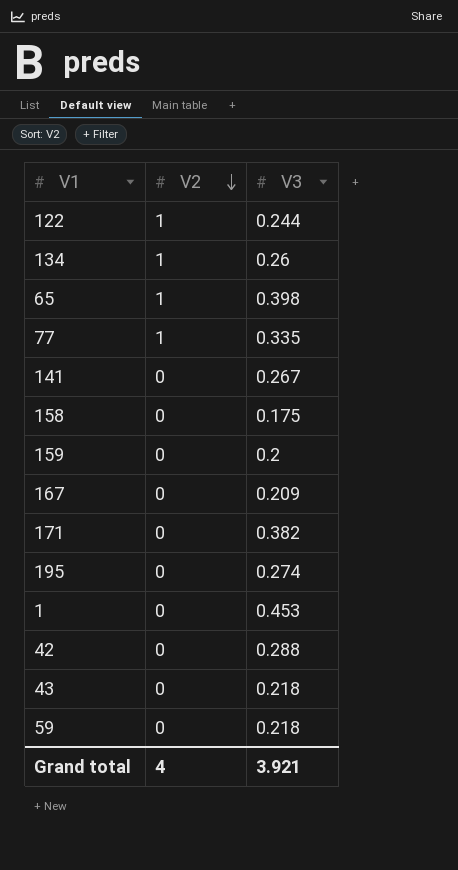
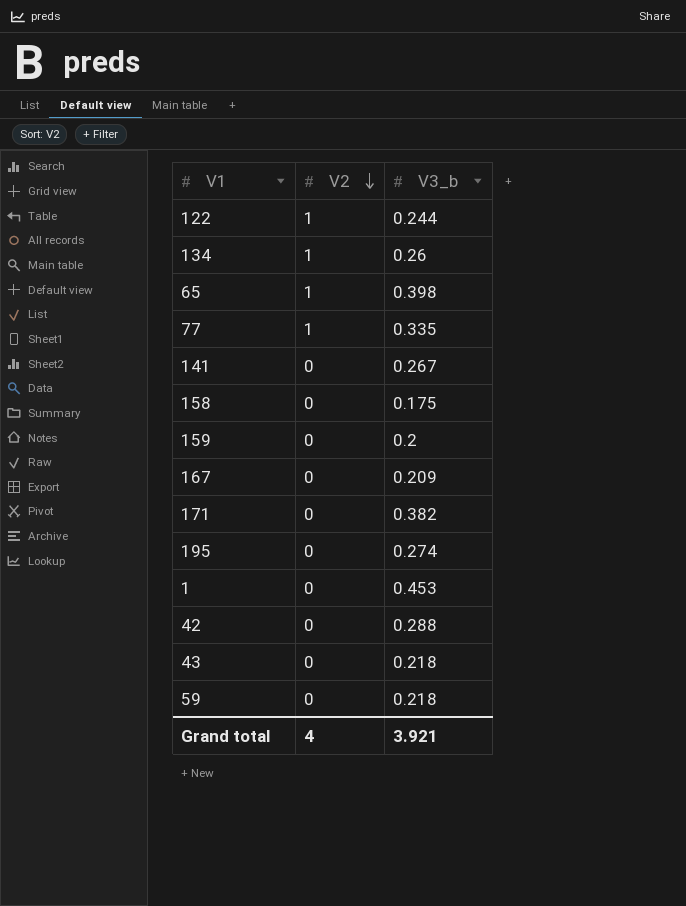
column name: V3 -> V3_b

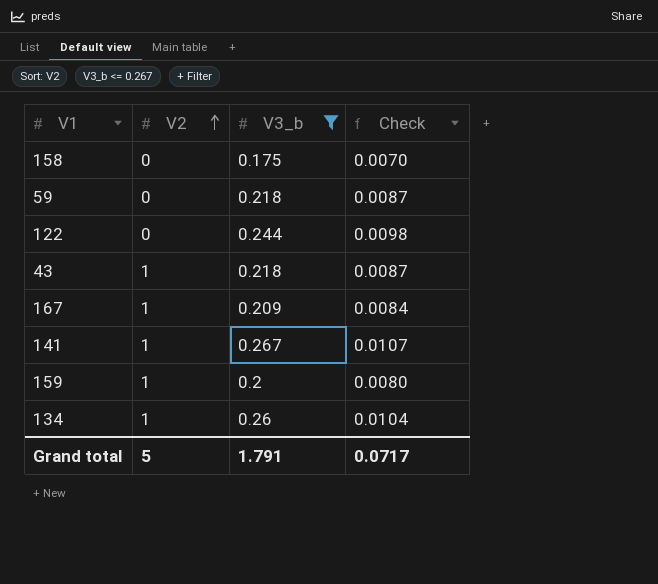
filter: none -> V3_b <= 0.267
row order: V2 descending -> V2 ascending
column Check | formula: none -> [V3_b] * 0.04
122 | V2: 1 -> 0
43 | V2: 0 -> 1
167 | V2: 0 -> 1
141 | V2: 0 -> 1
159 | V2: 0 -> 1
Grand total | V2: 4 -> 5
Grand total | V3_b: 3.921 -> 1.791

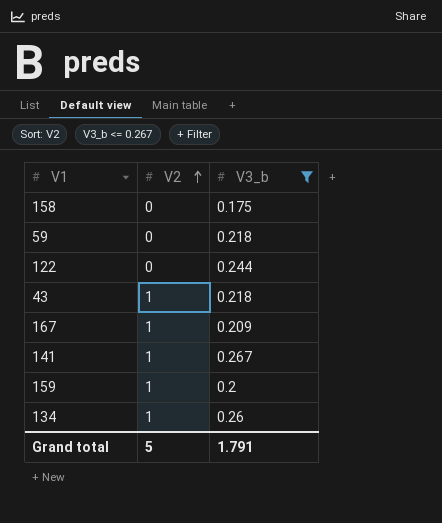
column Check | formula: [V3_b] * 0.04 -> none

